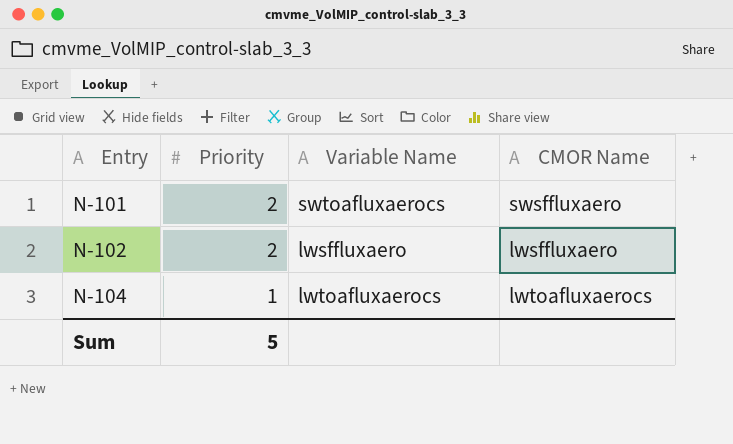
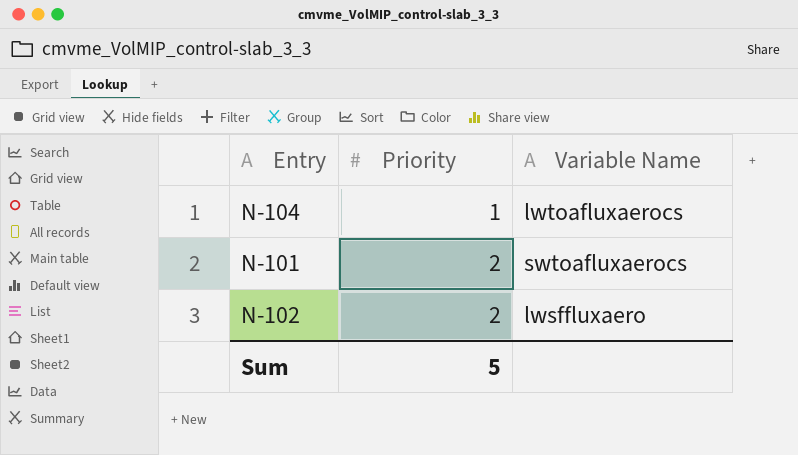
row order: Entry ascending -> Priority ascending
column CMOR Name | position: 4 -> none

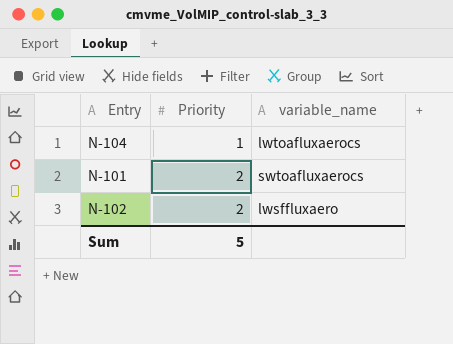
column name: Variable Name -> variable_name

